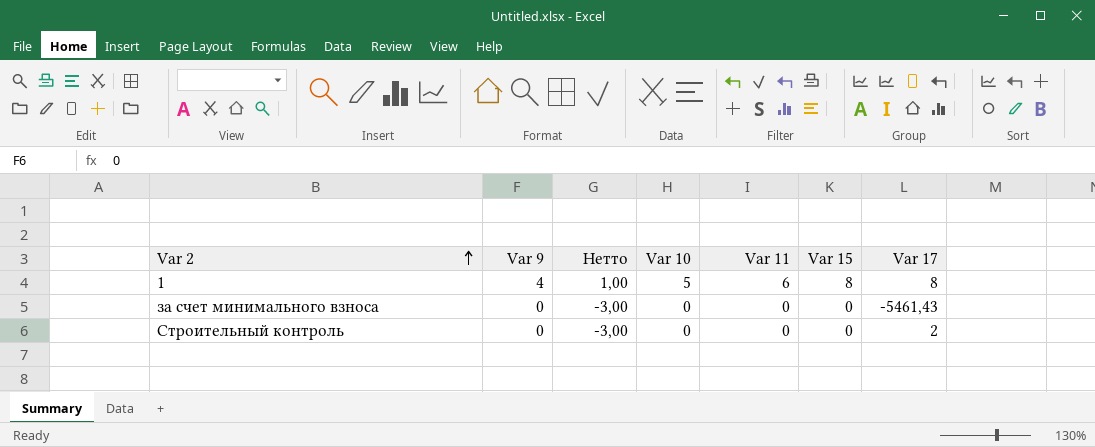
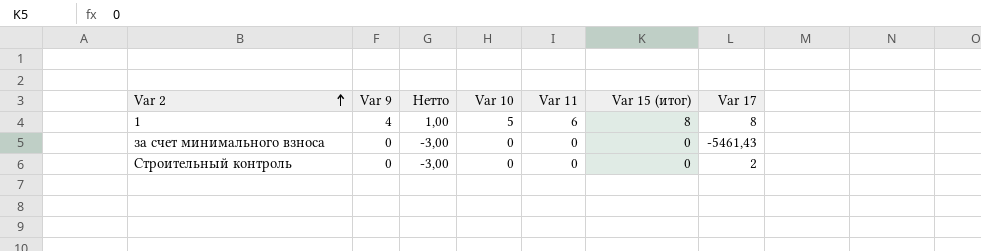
column name: Var 15 -> Var 15 (итог)

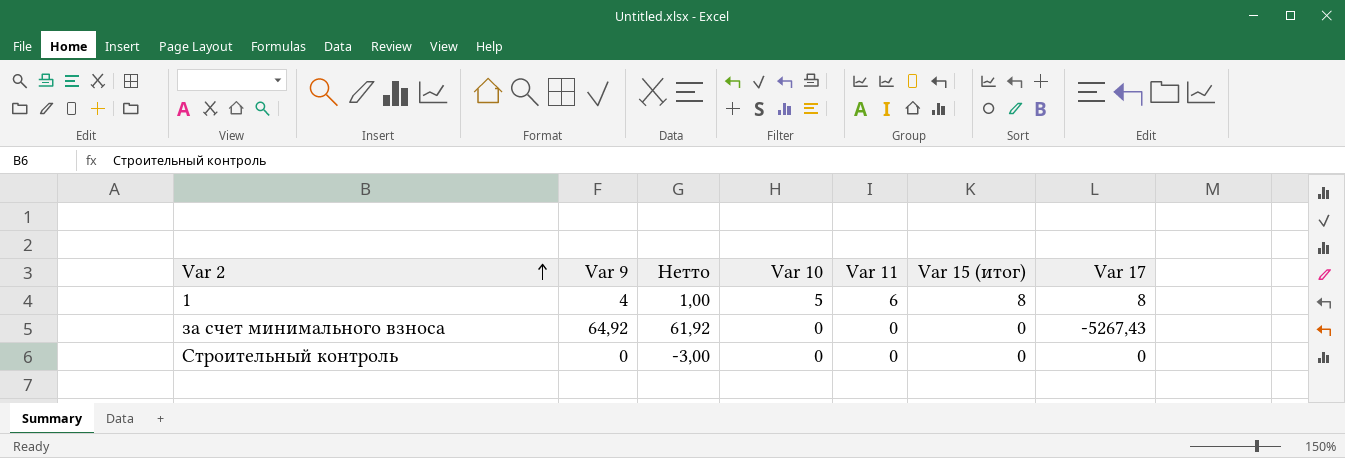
за счет минимального взноса | Var 9: 0 -> 64,92
за счет минимального взноса | Нетто: -3,00 -> 61,92
за счет минимального взноса | Var 17: -5461,43 -> -5267,43
Строительный контроль | Var 17: 2 -> 0

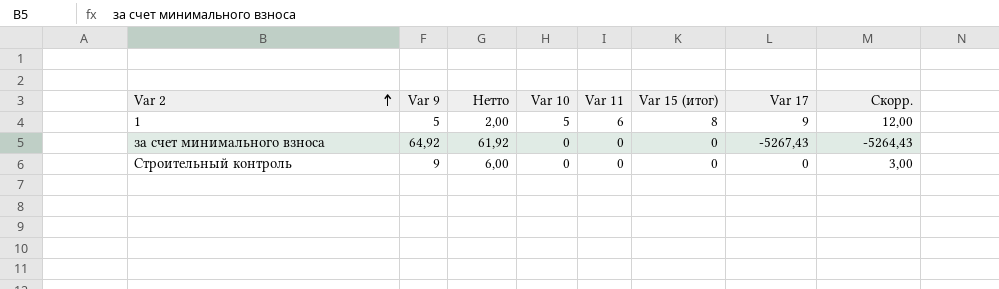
column Скорр. | formula: none -> [Var 17] + 3
1 | Var 9: 4 -> 5
1 | Нетто: 1,00 -> 2,00
1 | Var 17: 8 -> 9
Строительный контроль | Var 9: 0 -> 9
Строительный контроль | Нетто: -3,00 -> 6,00

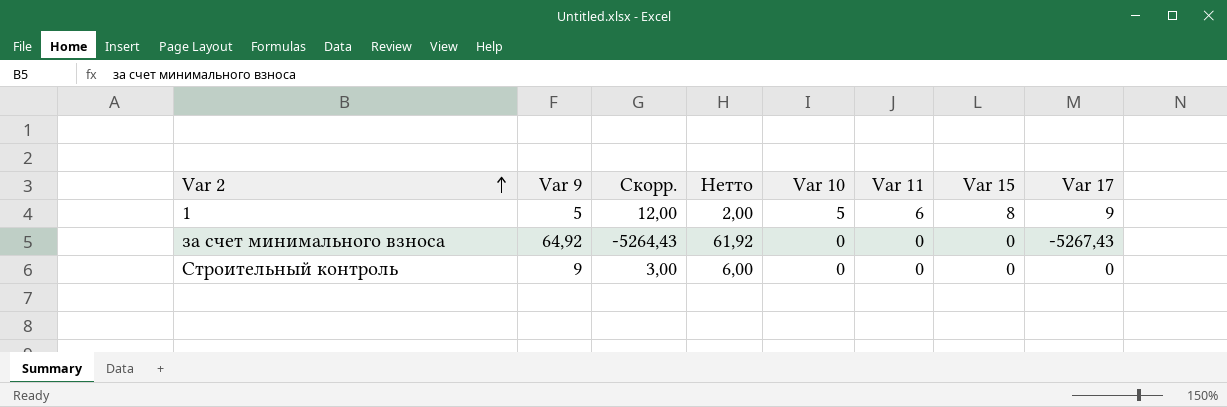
column Скорр. | position: 8 -> 3
column name: Var 15 (итог) -> Var 15

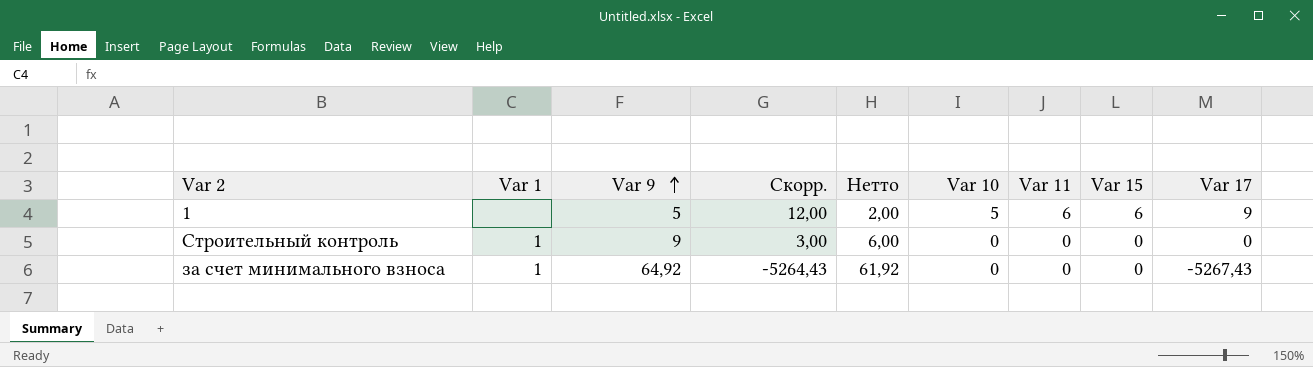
row order: Var 2 ascending -> Var 9 ascending
column Var 1 | position: none -> 2
1 | Var 15: 8 -> 6

